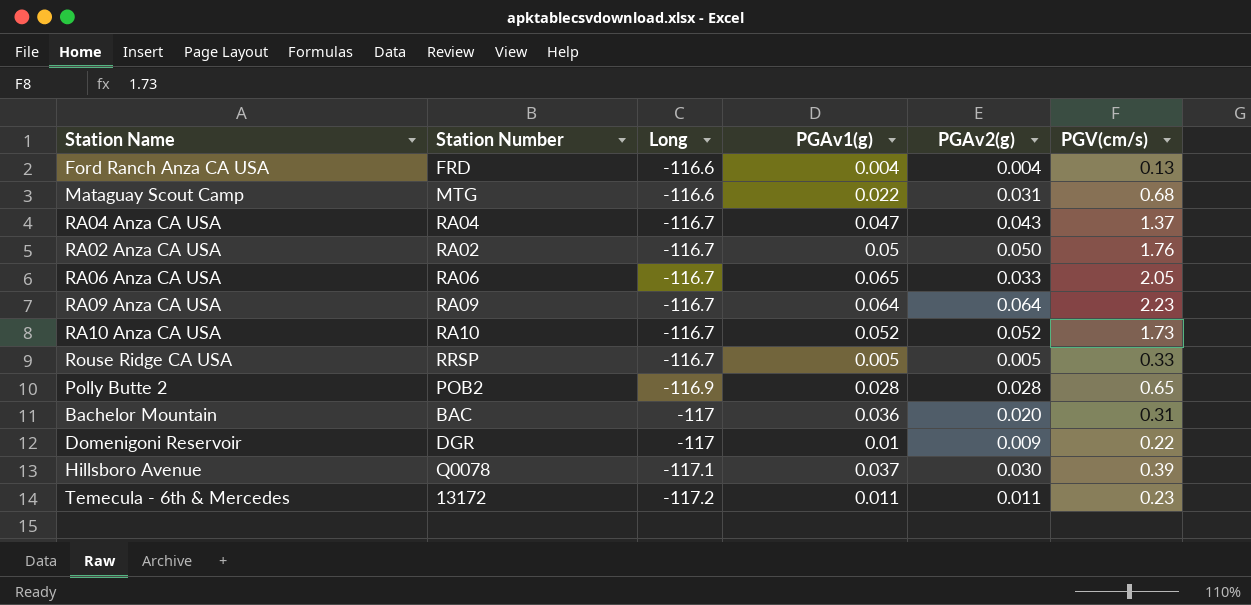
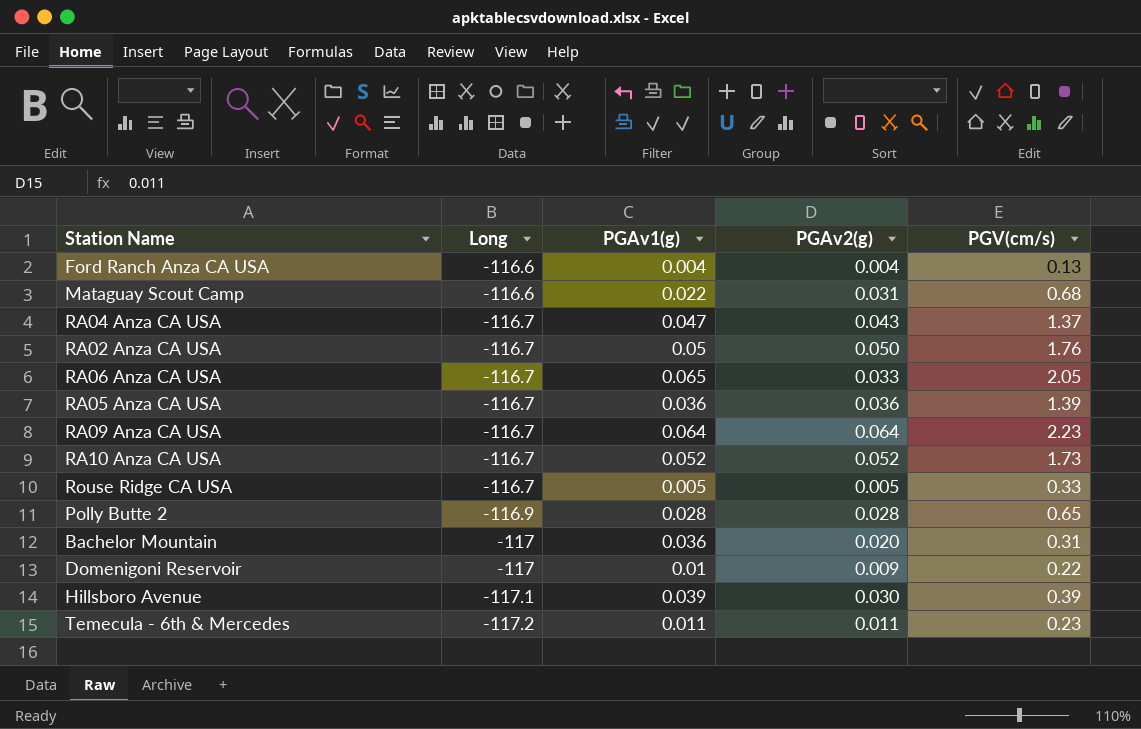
column Station Number | position: 2 -> none
row RA05 Anza CA USA: none -> -116.7 | 0.036 | 0.036 | 1.39
Hillsboro Avenue | PGAv1(g): 0.037 -> 0.039

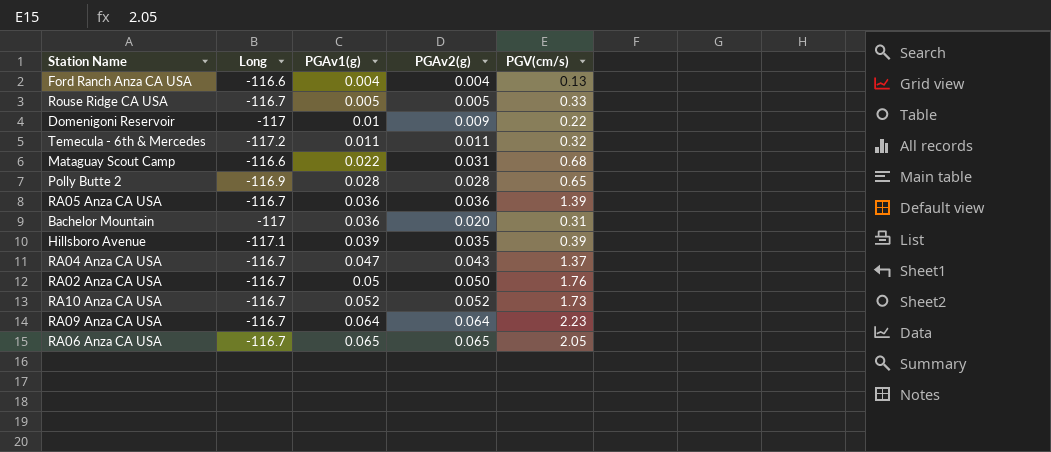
row order: Long descending -> PGAv1(g) ascending
Temecula - 6th & Mercedes | PGV(cm/s): 0.23 -> 0.32
Hillsboro Avenue | PGAv2(g): 0.030 -> 0.035
RA06 Anza CA USA | PGAv2(g): 0.033 -> 0.065

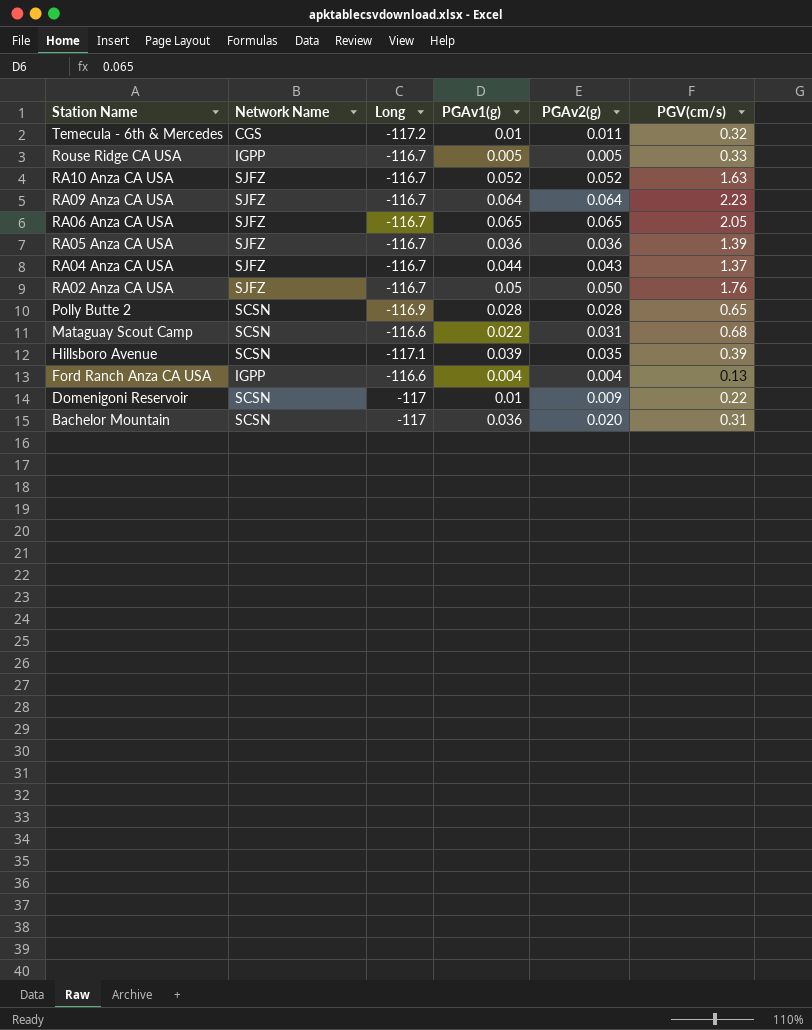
row order: PGAv1(g) ascending -> Station Name descending
column Network Name | position: none -> 2
Temecula - 6th & Mercedes | PGAv1(g): 0.011 -> 0.01
RA10 Anza CA USA | PGV(cm/s): 1.73 -> 1.63
RA04 Anza CA USA | PGAv1(g): 0.047 -> 0.044

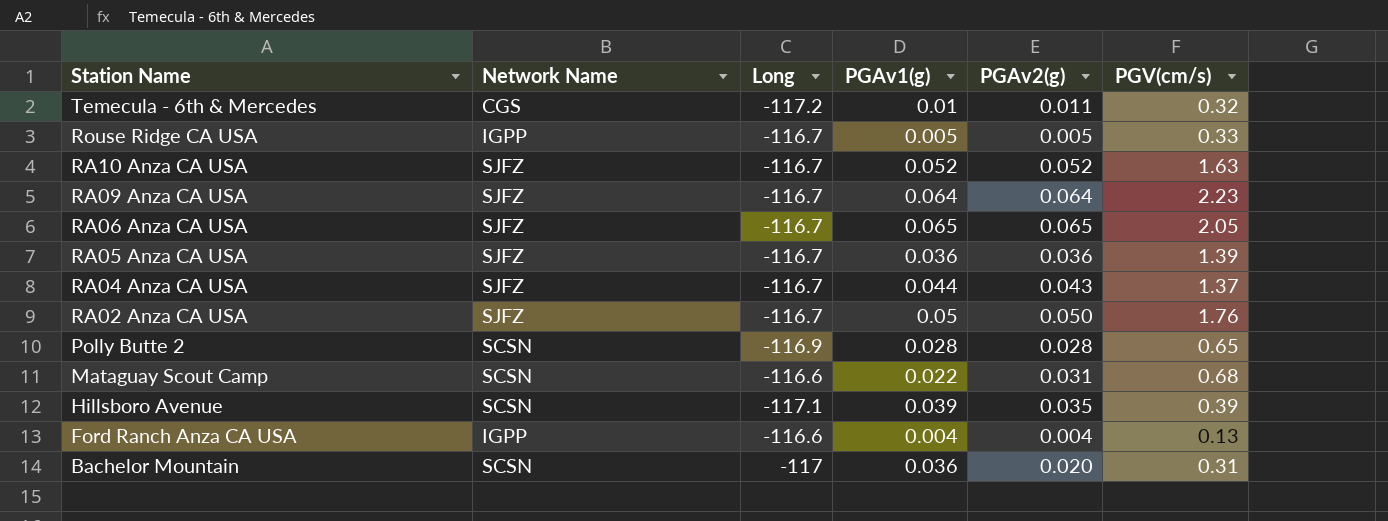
row Domenigoni Reservoir: SCSN | -117 | 0.01 | 0.009 | 0.22 -> none

